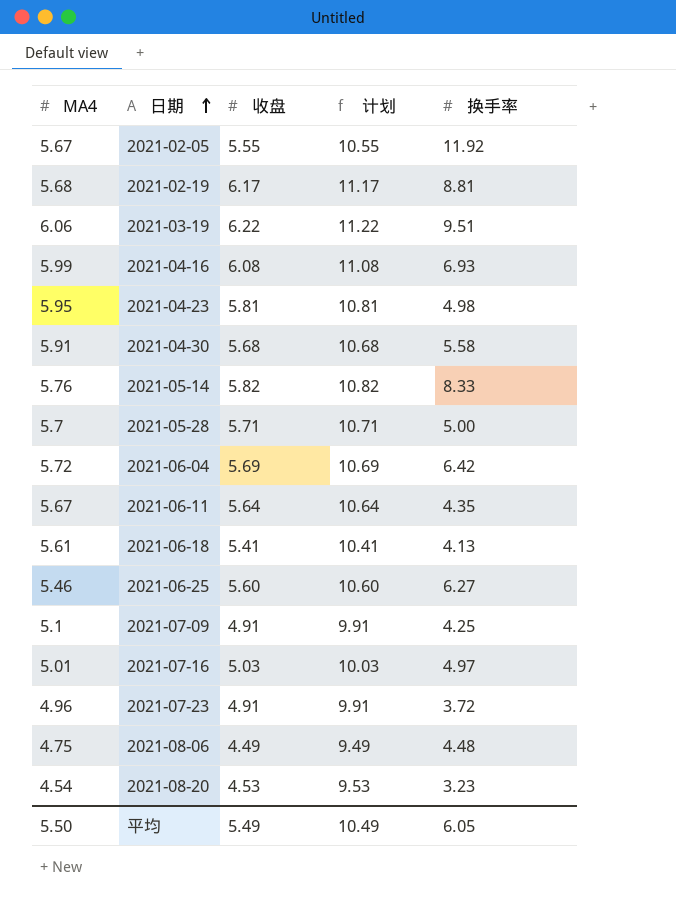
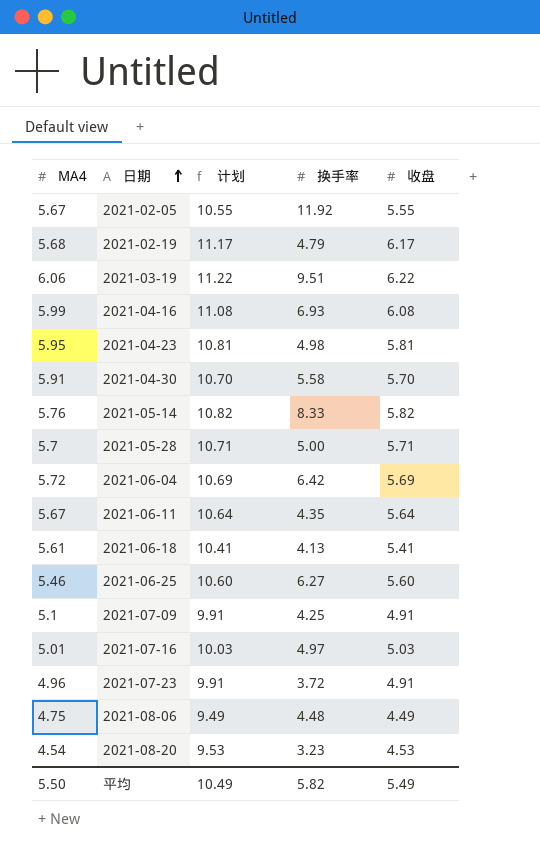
column 收盘 | position: 3 -> 5
2021-02-19 | 换手率: 8.81 -> 4.79
2021-04-30 | 计划: 10.68 -> 10.70
2021-04-30 | 收盘: 5.68 -> 5.70
平均 | 换手率: 6.05 -> 5.82

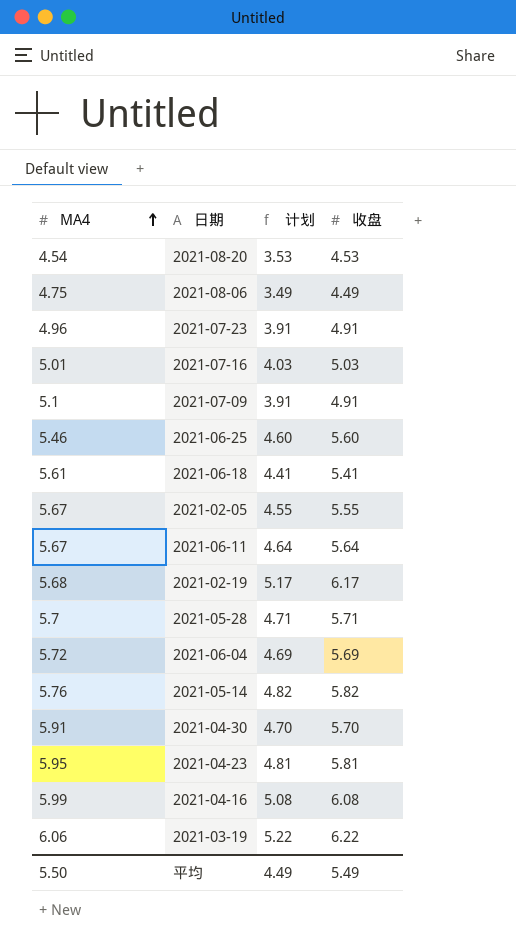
row order: 日期 ascending -> MA4 ascending
column 换手率 | position: 4 -> none
column 计划 | formula: [收盘] + 5 -> [收盘] - 1
平均 | 计划: 10.49 -> 4.49

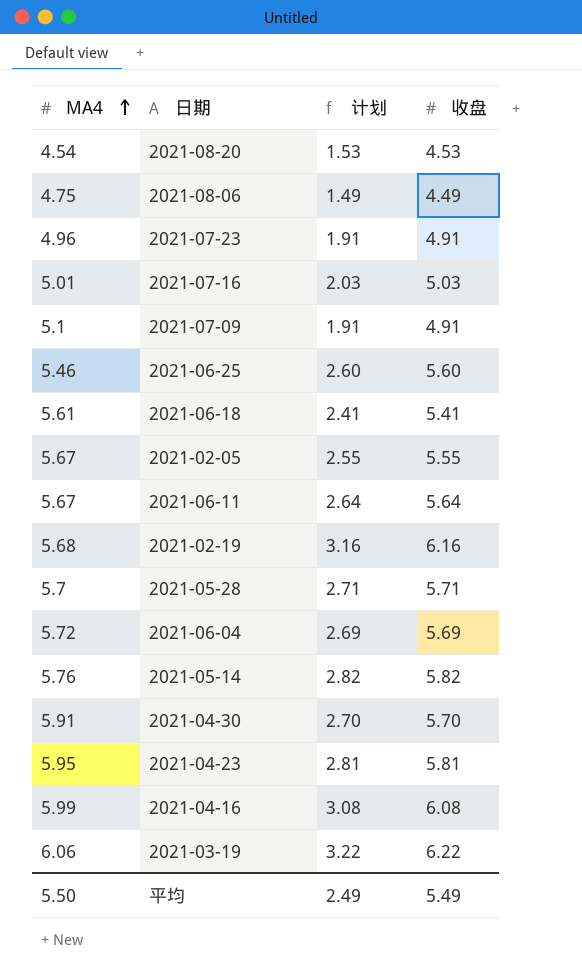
column 计划 | formula: [收盘] - 1 -> [收盘] - 3
2021-02-19 | 收盘: 6.17 -> 6.16
平均 | 计划: 4.49 -> 2.49

